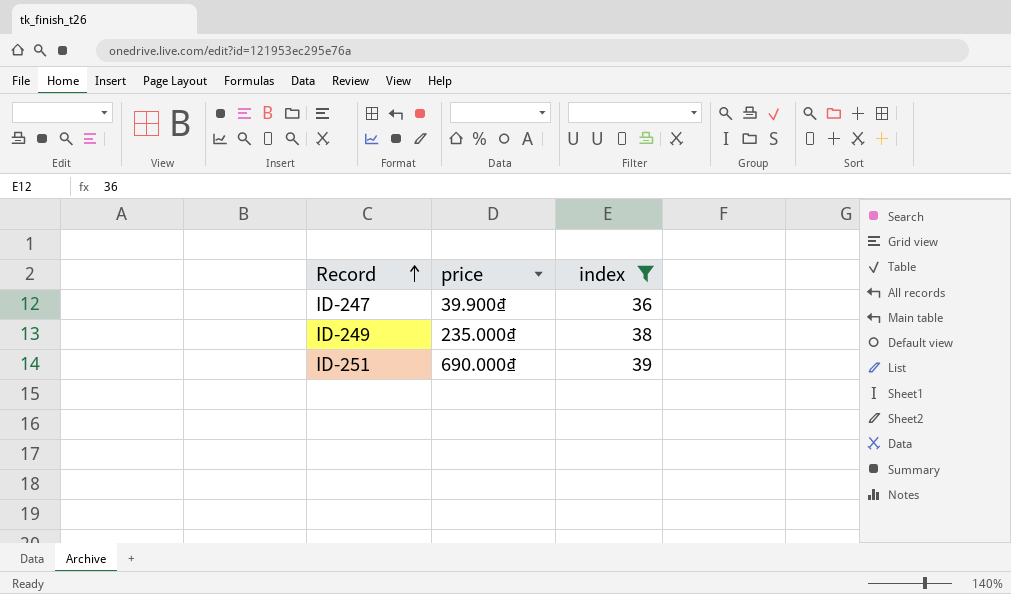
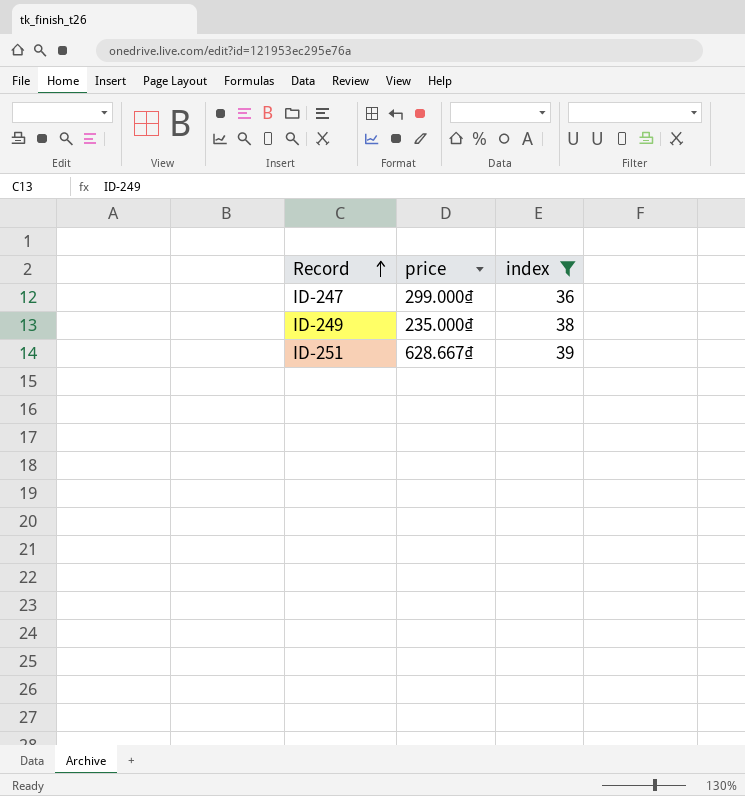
ID-247 | price: 39.900₫ -> 299.000₫
ID-251 | price: 690.000₫ -> 628.667₫

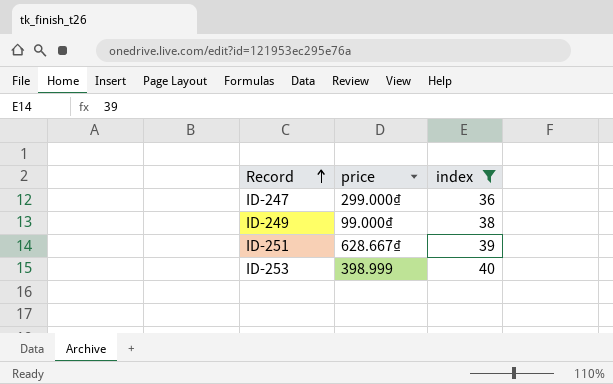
ID-249 | price: 235.000₫ -> 99.000₫
row ID-253: none -> 398.999 | 40

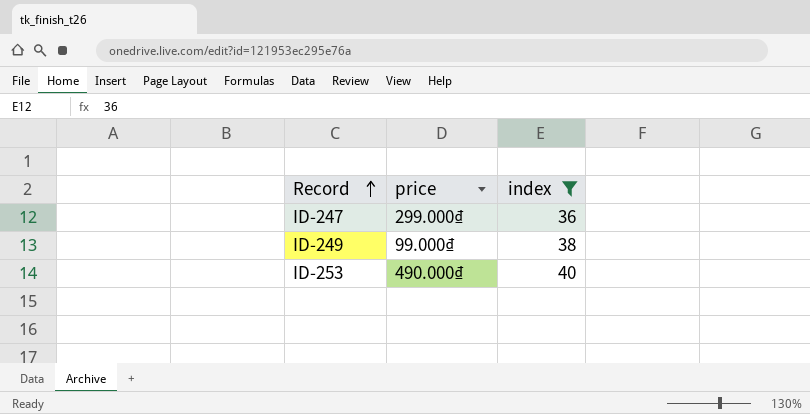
row ID-251: 628.667₫ | 39 -> none
ID-253 | price: 398.999 -> 490.000₫

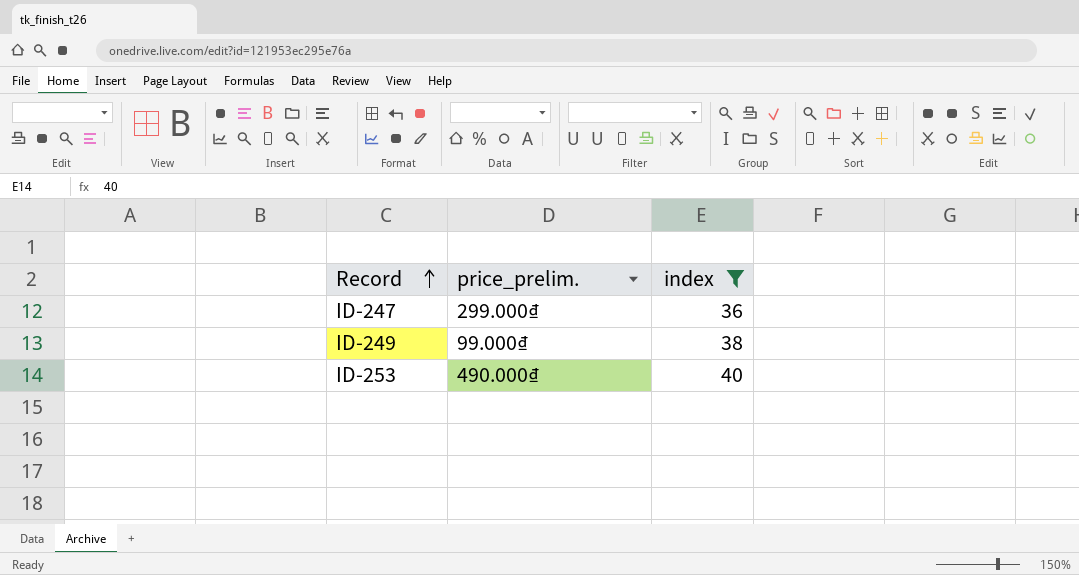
column name: price -> price_prelim.

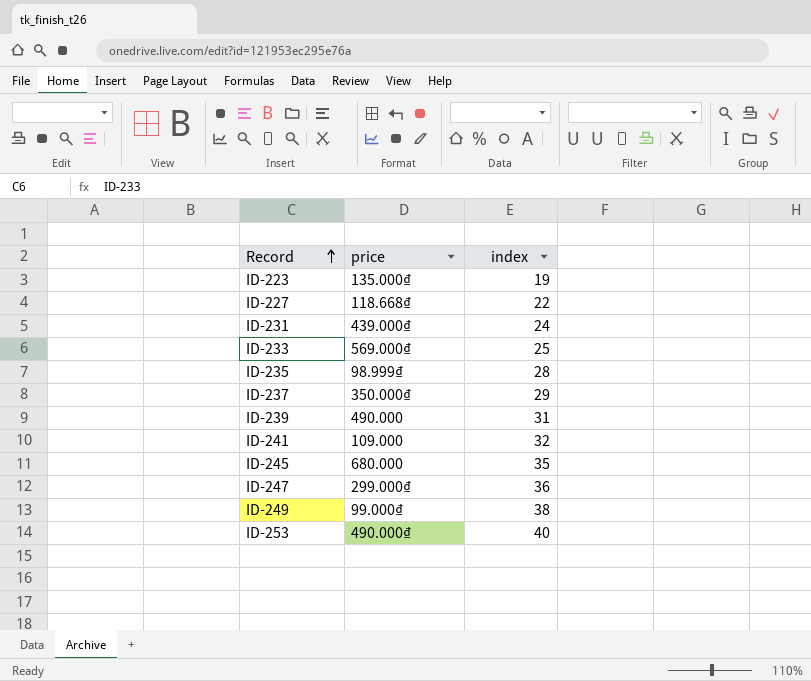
filter: index >= 36 -> none
column name: price_prelim. -> price

